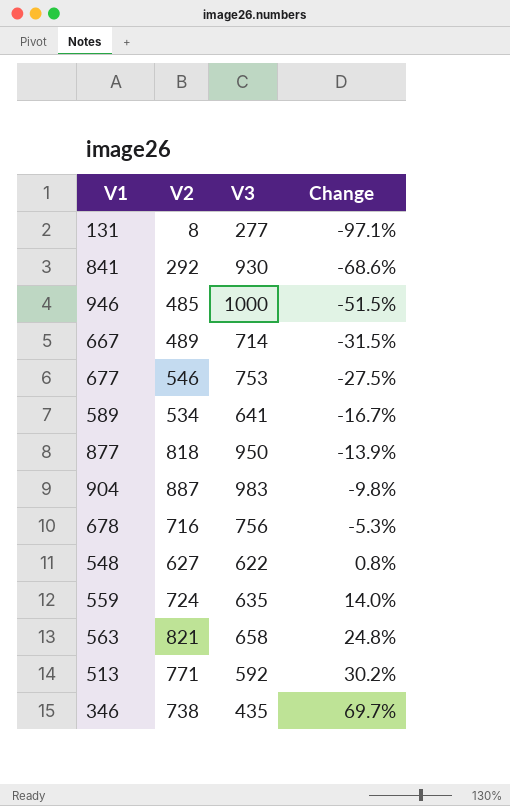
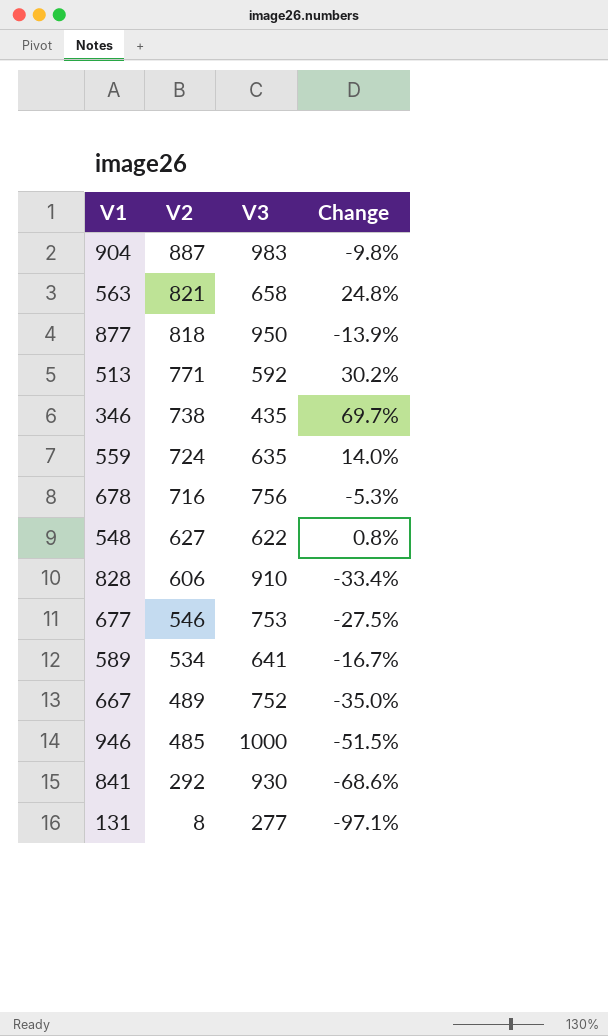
row order: Change ascending -> V2 descending
row 828: none -> 606 | 910 | -33.4%
667 | V3: 714 -> 752
667 | Change: -31.5% -> -35.0%

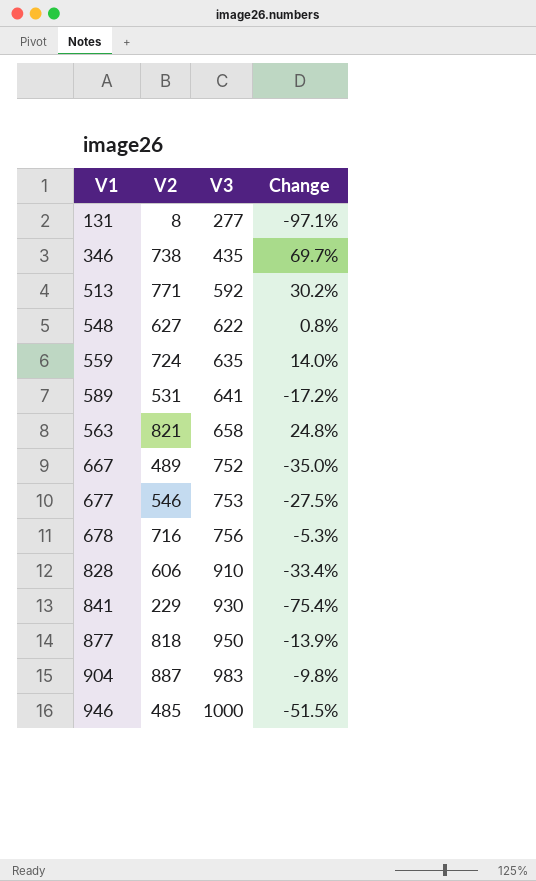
row order: V2 descending -> V3 ascending
589 | V2: 534 -> 531
589 | Change: -16.7% -> -17.2%
841 | V2: 292 -> 229
841 | Change: -68.6% -> -75.4%

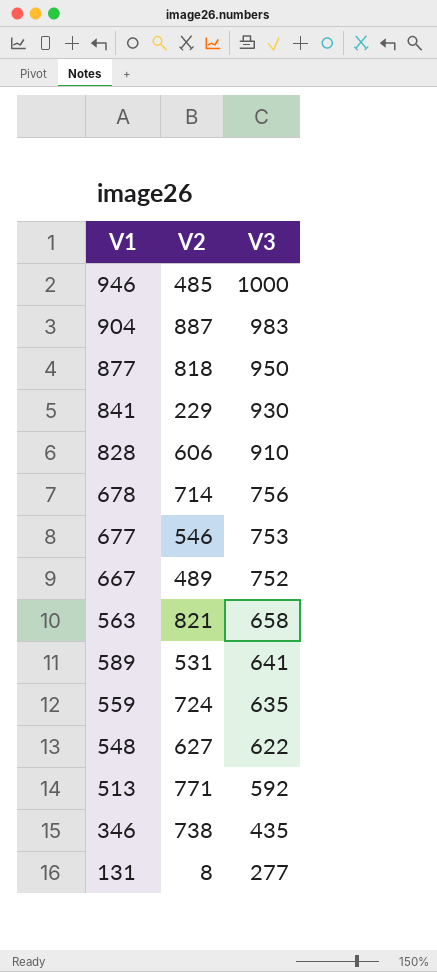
row order: V3 ascending -> V3 descending
column Change | formula: ([V2] - [V3]) / [V3] -> none
678 | V2: 716 -> 714

